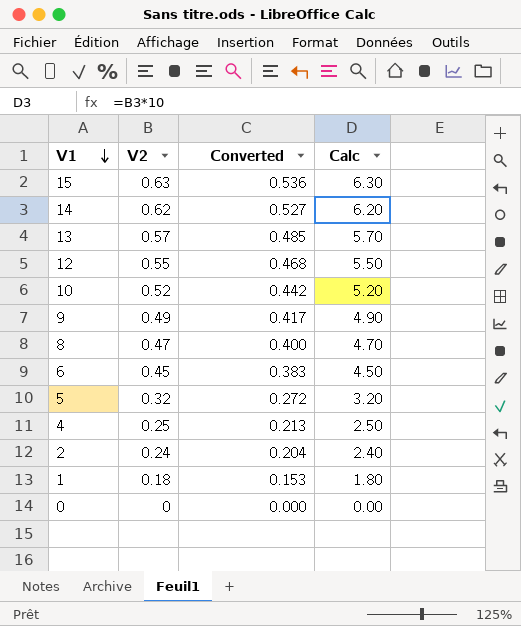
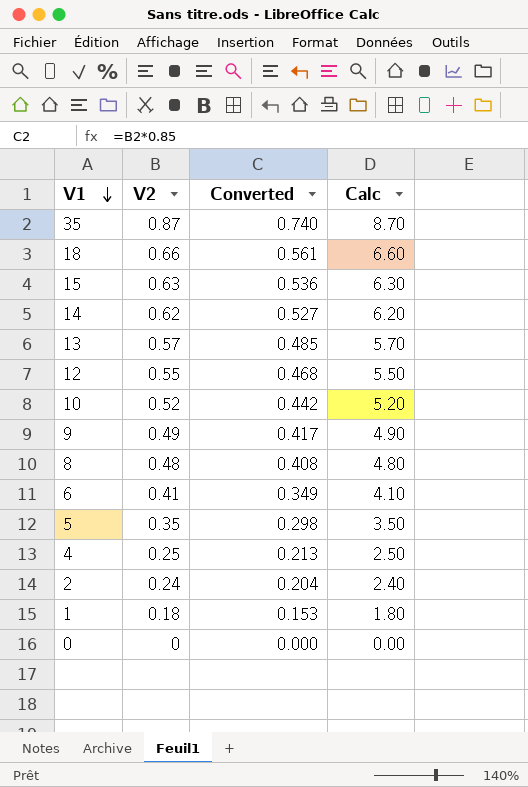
row 35: none -> 0.87 | 0.740 | 8.70
row 18: none -> 0.66 | 0.561 | 6.60
8 | V2: 0.47 -> 0.48
8 | Converted: 0.400 -> 0.408
8 | Calc: 4.70 -> 4.80
6 | V2: 0.45 -> 0.41
6 | Converted: 0.383 -> 0.349
6 | Calc: 4.50 -> 4.10
5 | V2: 0.32 -> 0.35
5 | Converted: 0.272 -> 0.298
5 | Calc: 3.20 -> 3.50

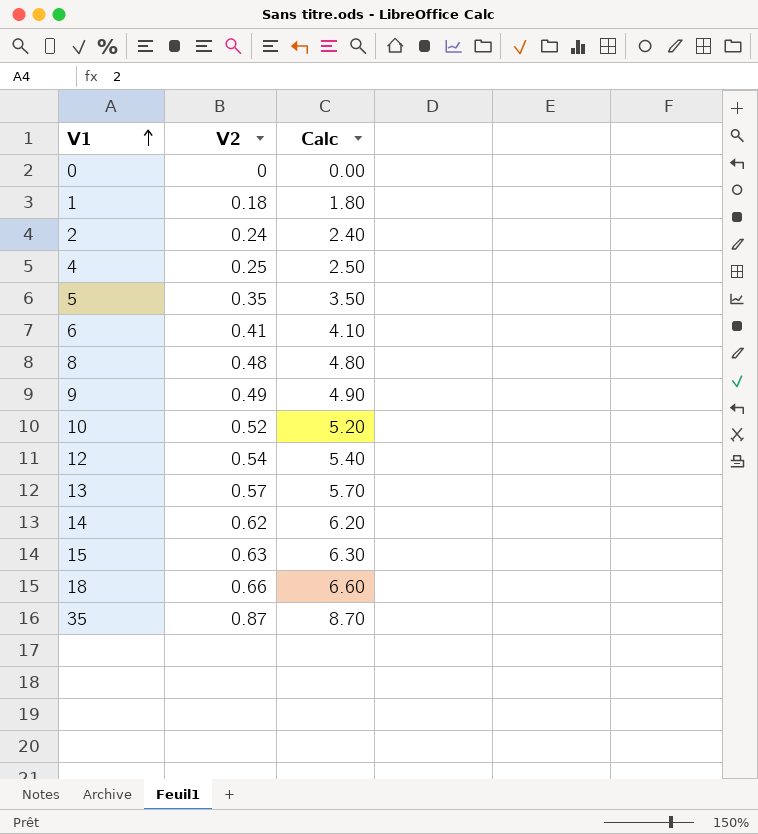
row order: V1 descending -> V1 ascending
column Converted | formula: [V2] * 0.85 -> none
12 | V2: 0.55 -> 0.54
12 | Calc: 5.50 -> 5.40

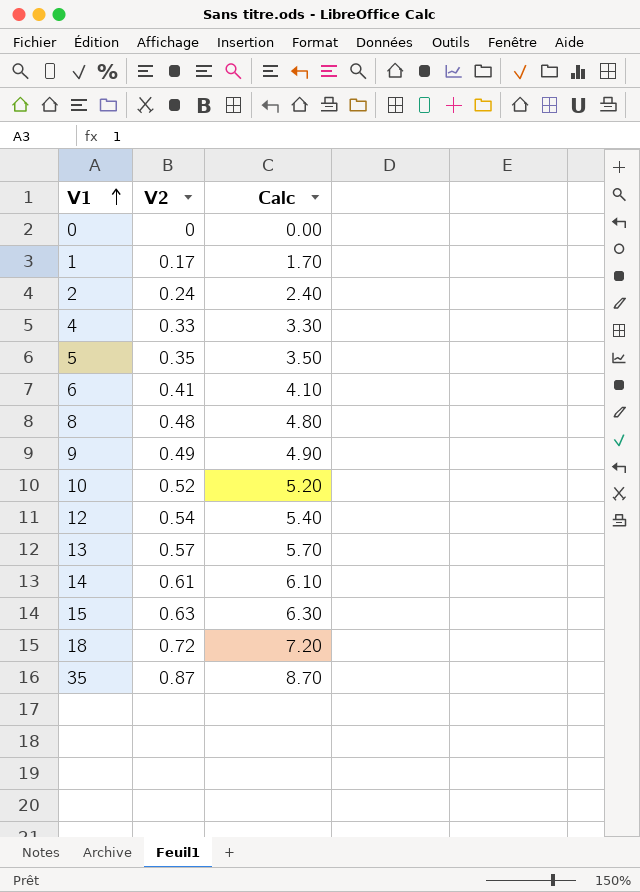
1 | V2: 0.18 -> 0.17
1 | Calc: 1.80 -> 1.70
4 | V2: 0.25 -> 0.33
4 | Calc: 2.50 -> 3.30
14 | V2: 0.62 -> 0.61
14 | Calc: 6.20 -> 6.10
18 | V2: 0.66 -> 0.72
18 | Calc: 6.60 -> 7.20

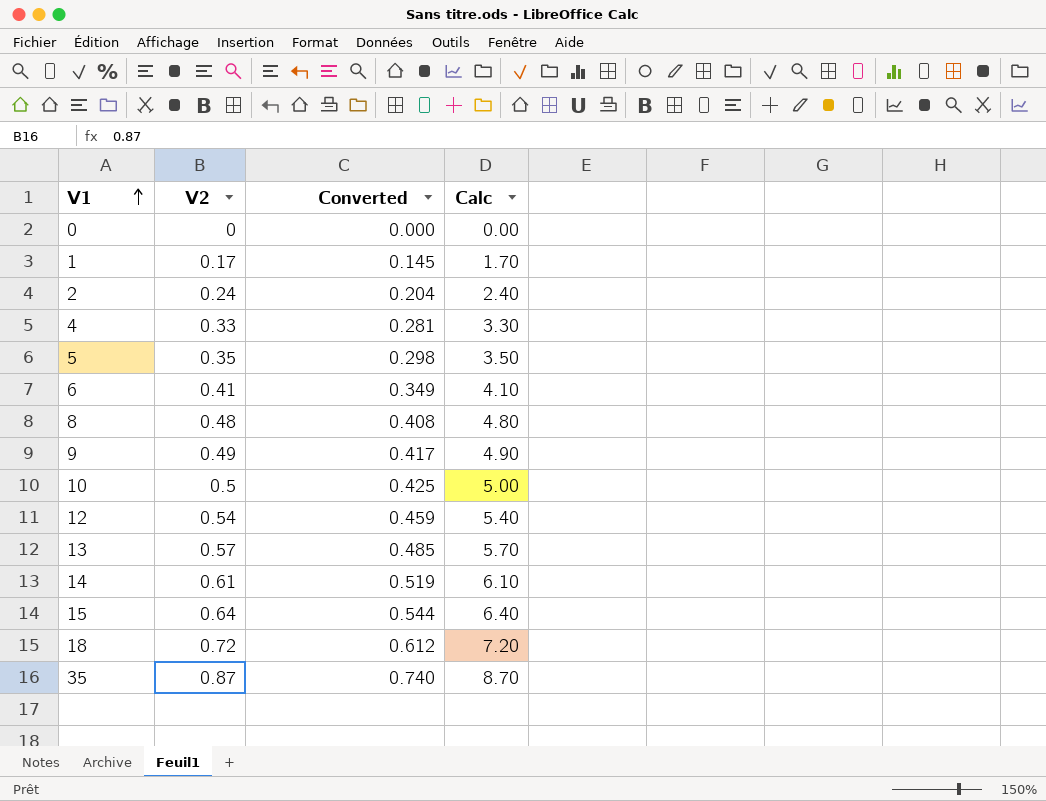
column Converted | formula: none -> [V2] * 0.85
10 | V2: 0.52 -> 0.5
10 | Calc: 5.20 -> 5.00
15 | V2: 0.63 -> 0.64
15 | Calc: 6.30 -> 6.40

